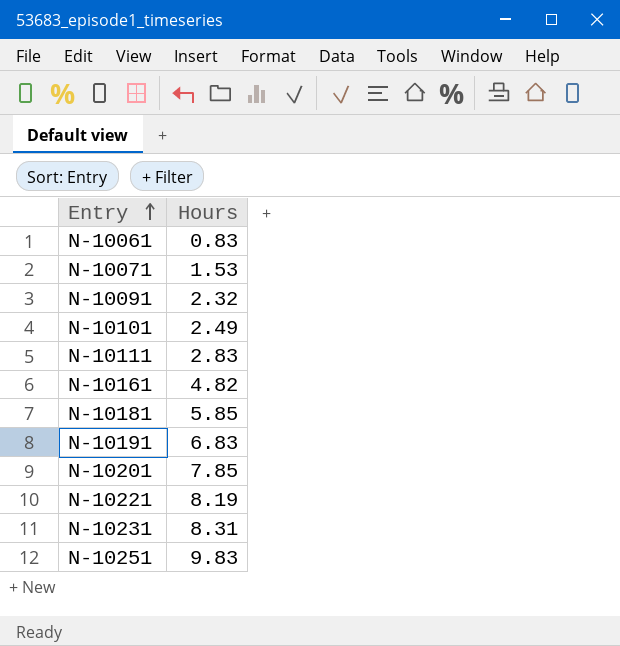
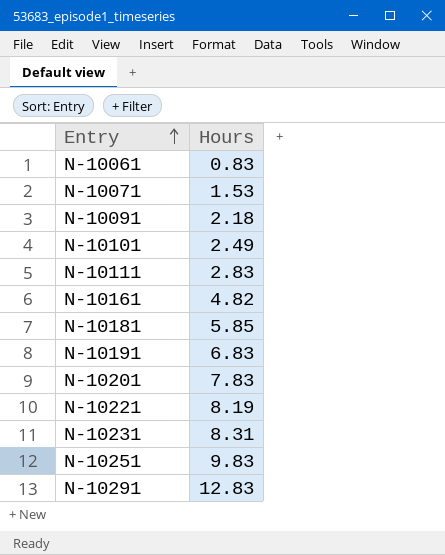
N-10091 | Hours: 2.32 -> 2.18
N-10201 | Hours: 7.85 -> 7.83
row N-10291: none -> 12.83

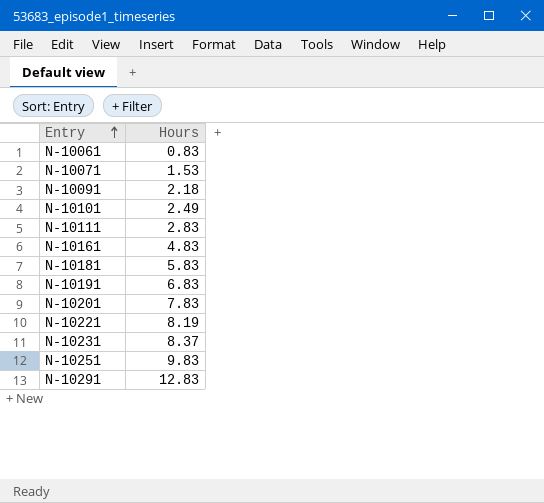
N-10161 | Hours: 4.82 -> 4.83
N-10181 | Hours: 5.85 -> 5.83
N-10231 | Hours: 8.31 -> 8.37

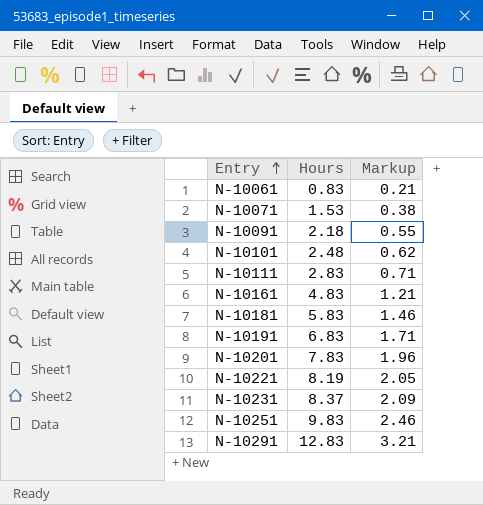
column Markup | formula: none -> [Hours] * 0.25
N-10101 | Hours: 2.49 -> 2.48

